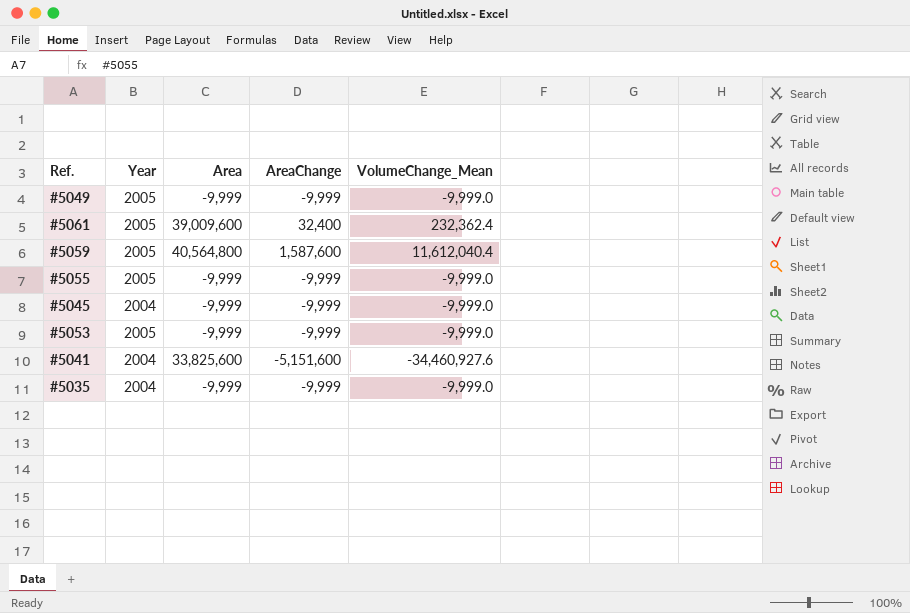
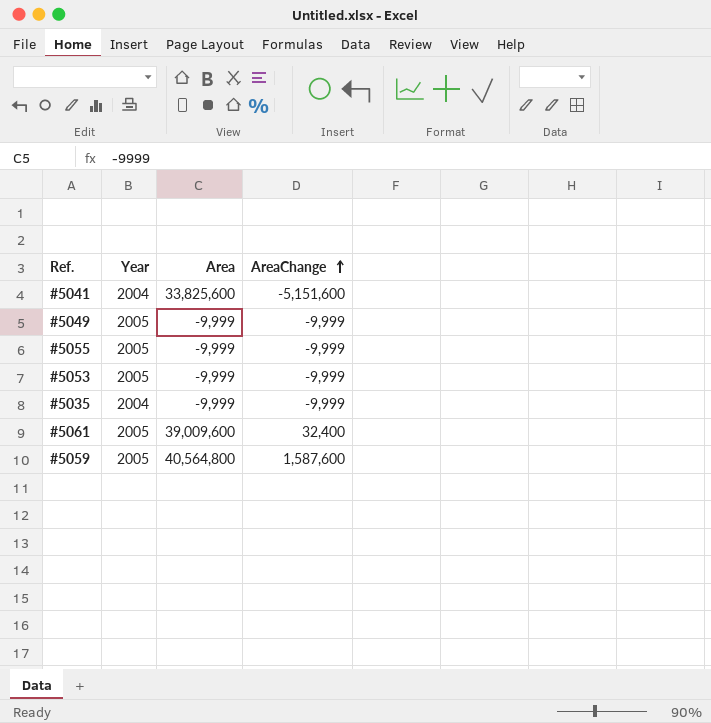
row order: none -> AreaChange ascending
column VolumeChange_Mean | position: 5 -> none
row #5045: 2004 | -9,999 | -9,999 | -9,999.0 -> none

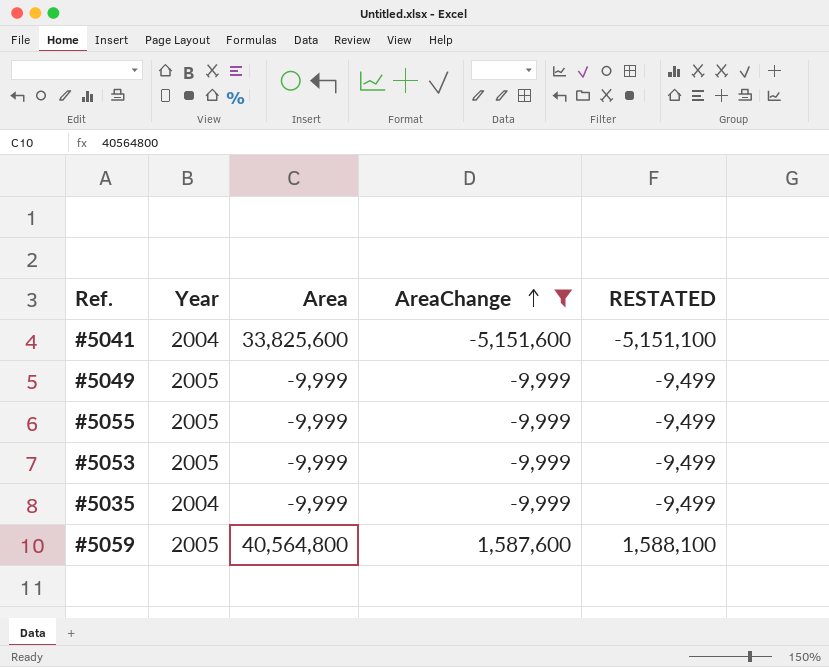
filter: none -> AreaChange != 32,400
column RESTATED | formula: none -> [AreaChange] + 500

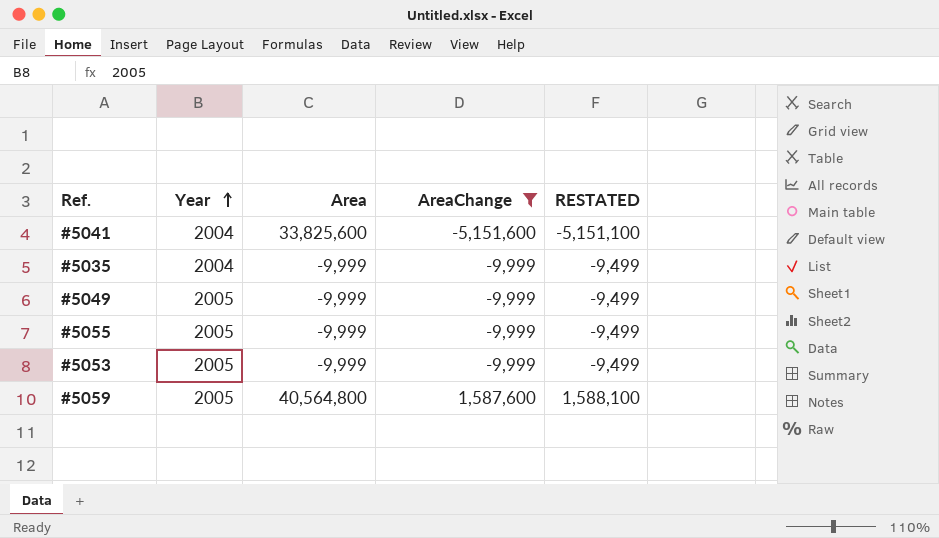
row order: AreaChange ascending -> Year ascending

